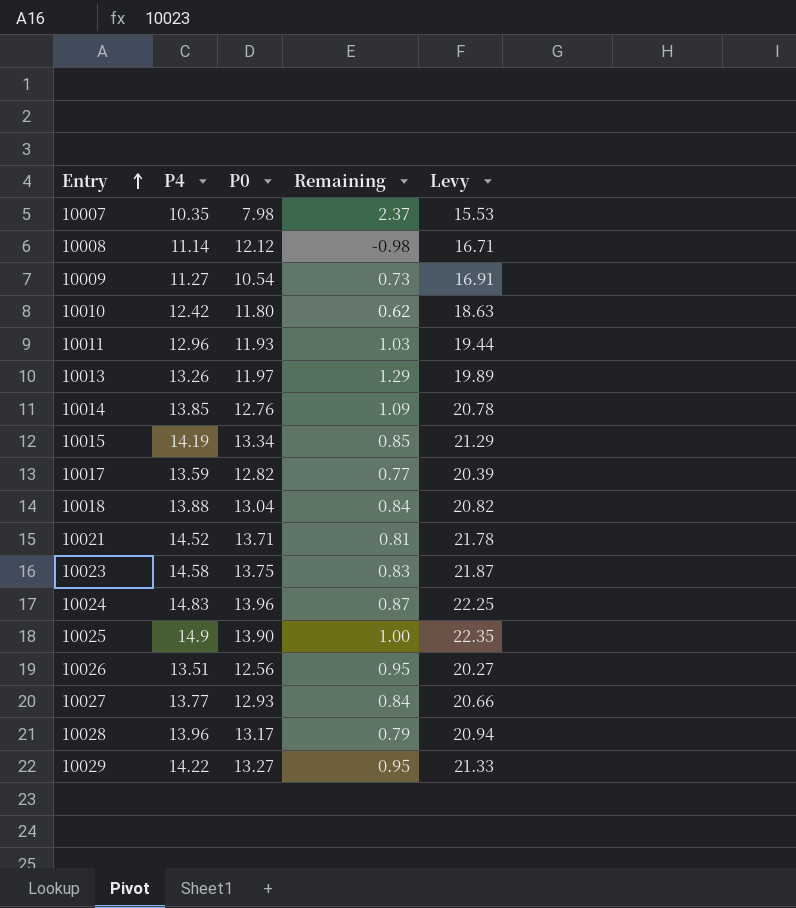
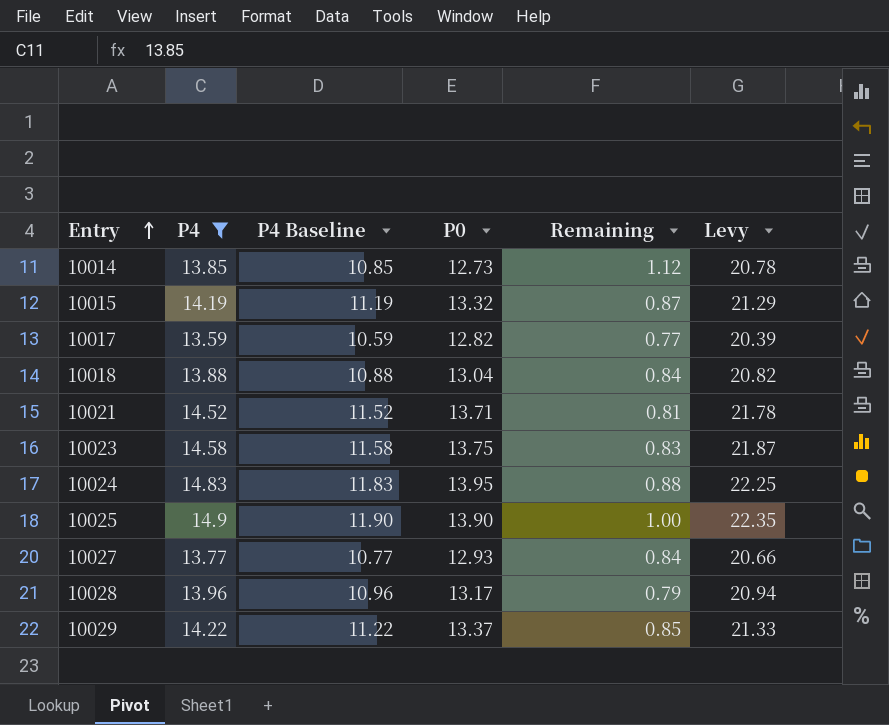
filter: none -> P4 >= 13.59
column P4 Baseline | formula: none -> [P4] - 3
10014 | P0: 12.76 -> 12.73
10014 | Remaining: 1.09 -> 1.12
10015 | P0: 13.34 -> 13.32
10015 | Remaining: 0.85 -> 0.87
10024 | P0: 13.96 -> 13.95
10024 | Remaining: 0.87 -> 0.88
10029 | P0: 13.27 -> 13.37
10029 | Remaining: 0.95 -> 0.85

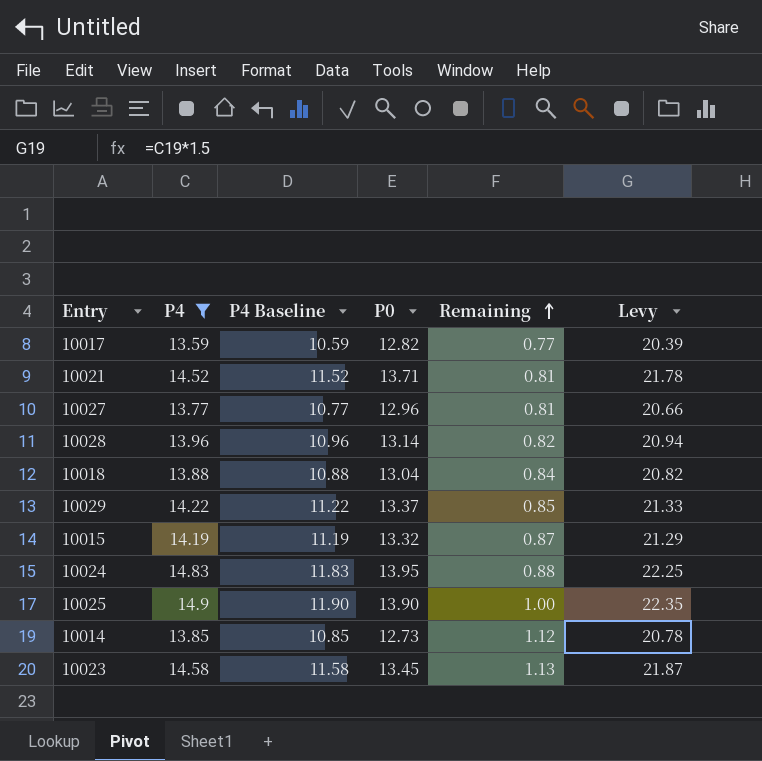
row order: Entry ascending -> Remaining ascending
10027 | P0: 12.93 -> 12.96
10027 | Remaining: 0.84 -> 0.81
10028 | P0: 13.17 -> 13.14
10028 | Remaining: 0.79 -> 0.82
10023 | P0: 13.75 -> 13.45
10023 | Remaining: 0.83 -> 1.13

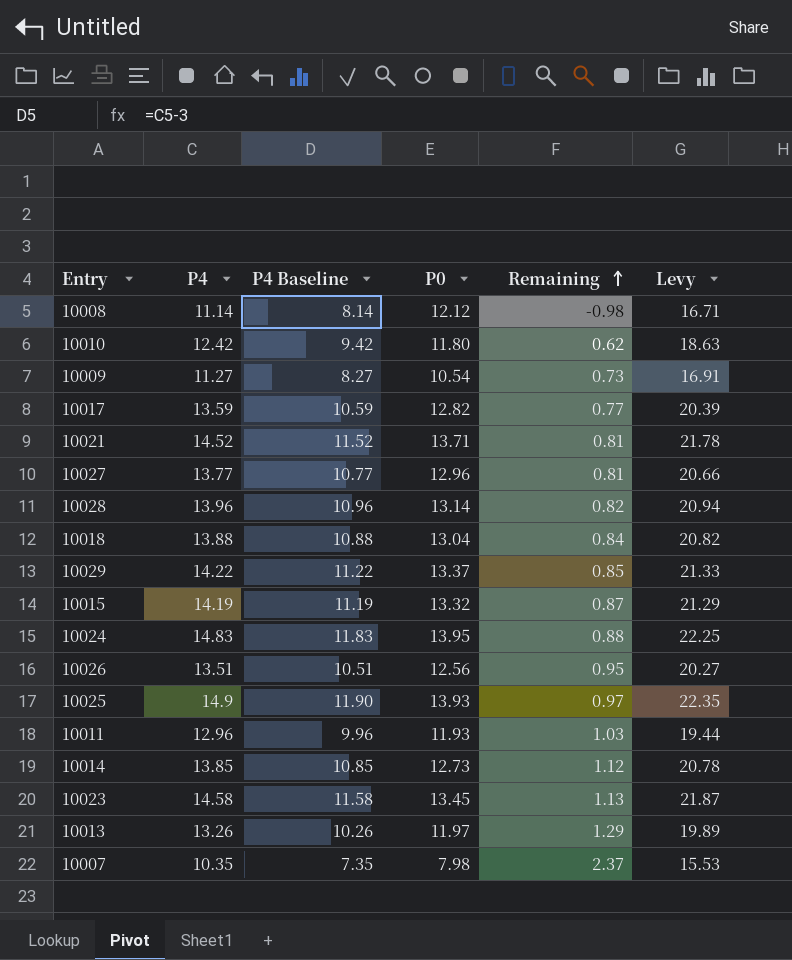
filter: P4 >= 13.59 -> none
10025 | P0: 13.90 -> 13.93
10025 | Remaining: 1.00 -> 0.97

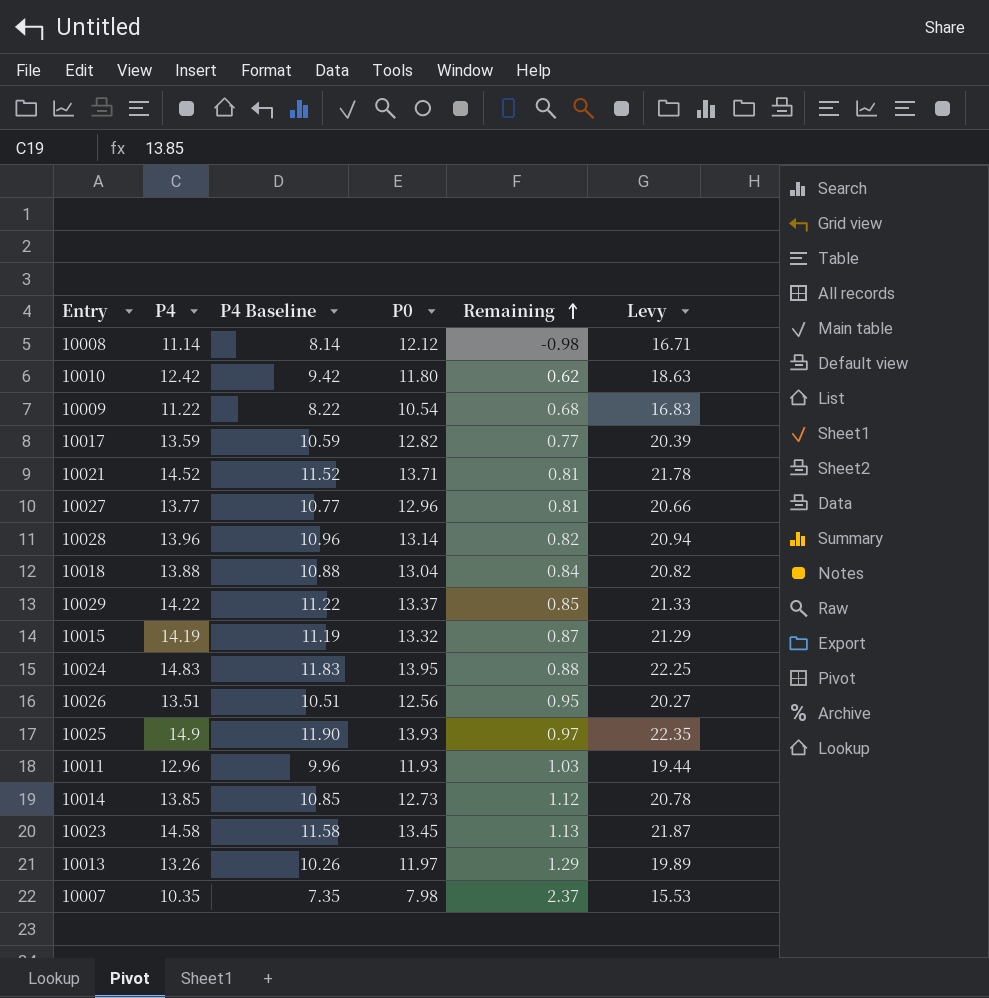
10009 | P4: 11.27 -> 11.22
10009 | P4 Baseline: 8.27 -> 8.22
10009 | Remaining: 0.73 -> 0.68
10009 | Levy: 16.91 -> 16.83

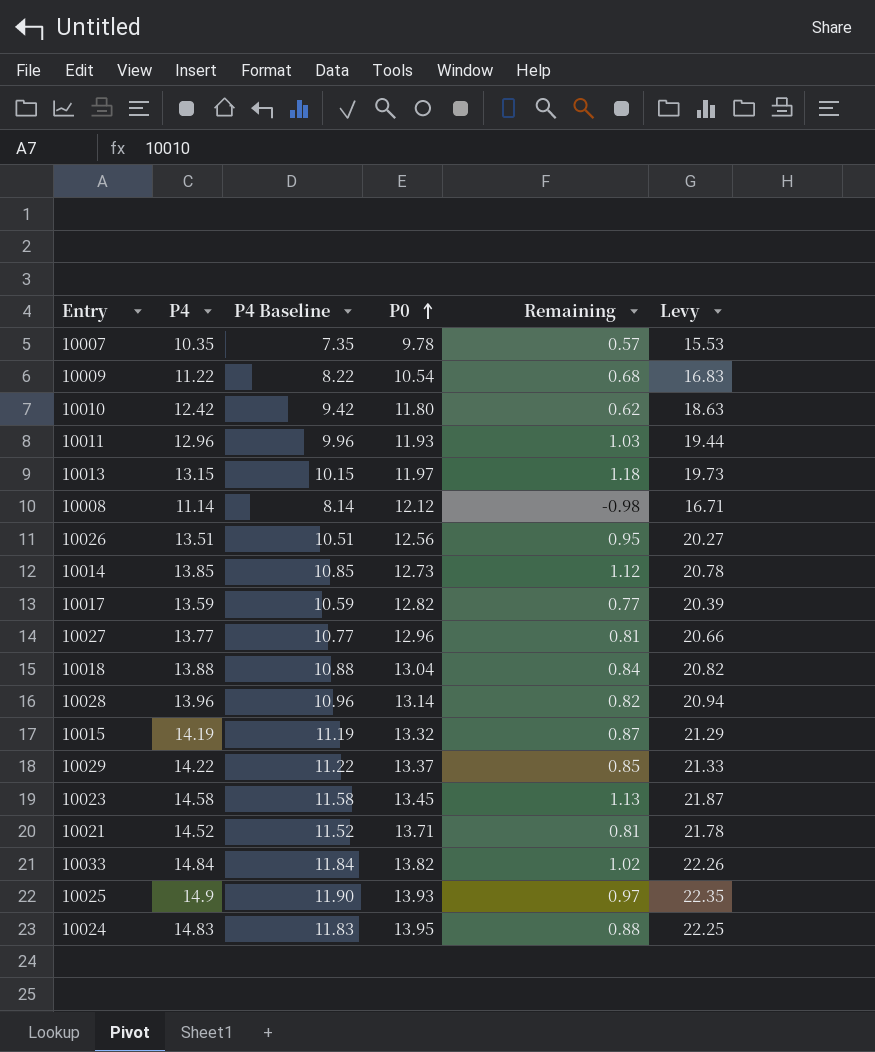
row order: Remaining ascending -> P0 ascending
10007 | P0: 7.98 -> 9.78
10007 | Remaining: 2.37 -> 0.57
10013 | P4: 13.26 -> 13.15
10013 | P4 Baseline: 10.26 -> 10.15
10013 | Remaining: 1.29 -> 1.18
10013 | Levy: 19.89 -> 19.73
row 10033: none -> 14.84 | 11.84 | 13.82 | 1.02 | 22.26

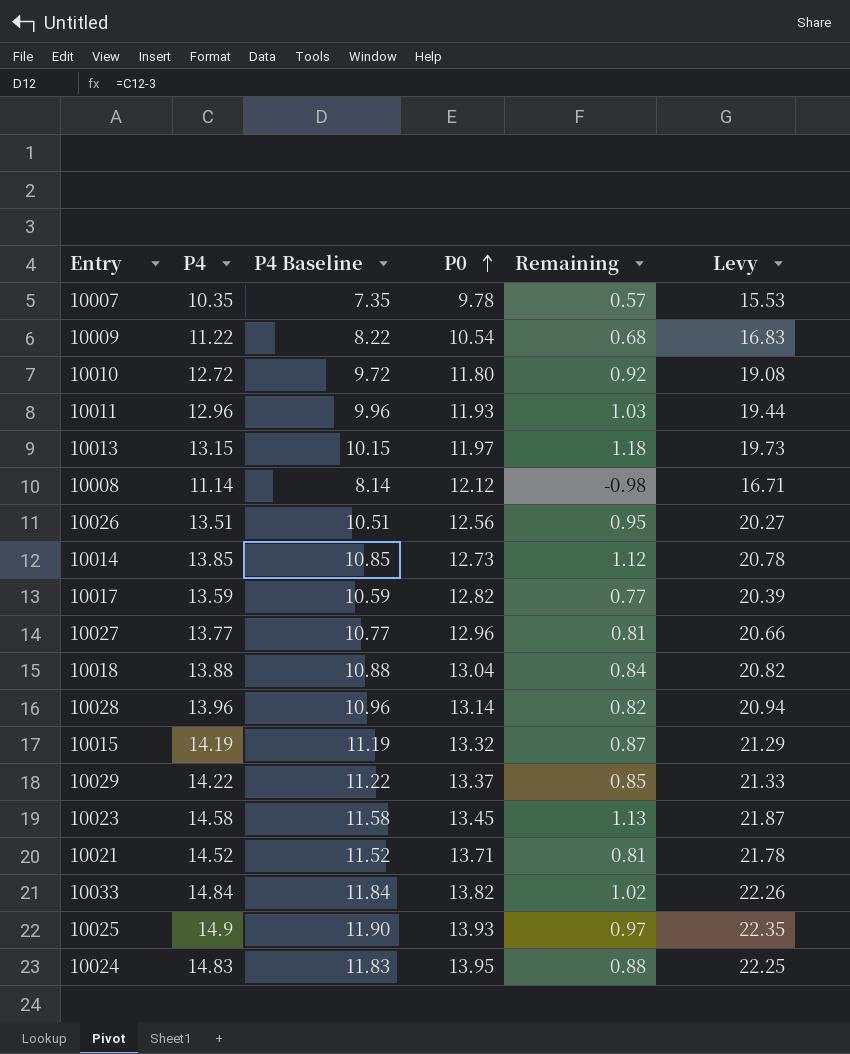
10010 | P4: 12.42 -> 12.72
10010 | P4 Baseline: 9.42 -> 9.72
10010 | Remaining: 0.62 -> 0.92
10010 | Levy: 18.63 -> 19.08

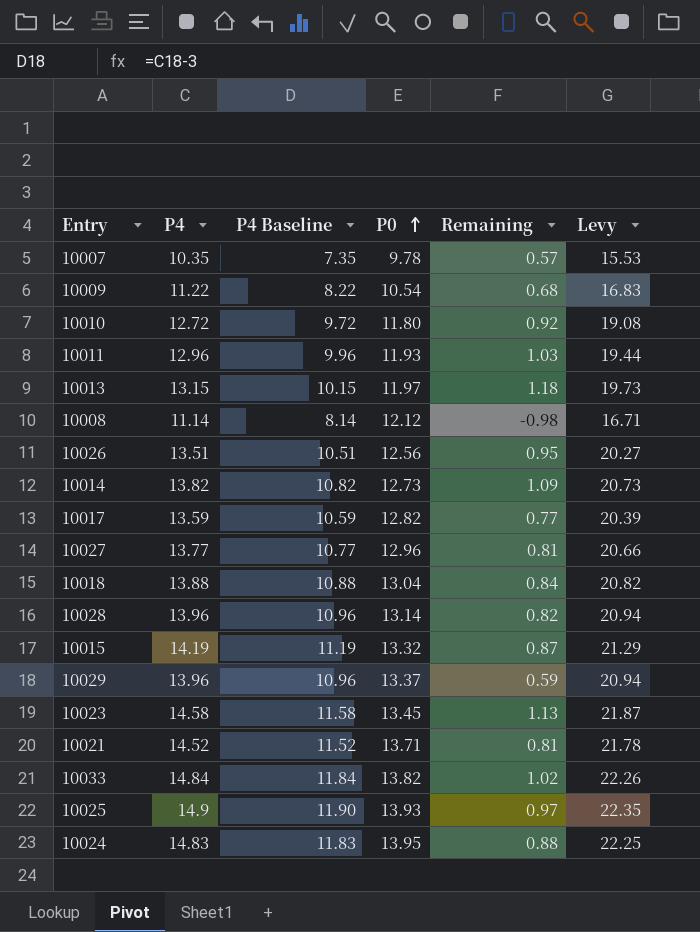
10014 | P4: 13.85 -> 13.82
10014 | P4 Baseline: 10.85 -> 10.82
10014 | Remaining: 1.12 -> 1.09
10014 | Levy: 20.78 -> 20.73
10029 | P4: 14.22 -> 13.96
10029 | P4 Baseline: 11.22 -> 10.96
10029 | Remaining: 0.85 -> 0.59
10029 | Levy: 21.33 -> 20.94

